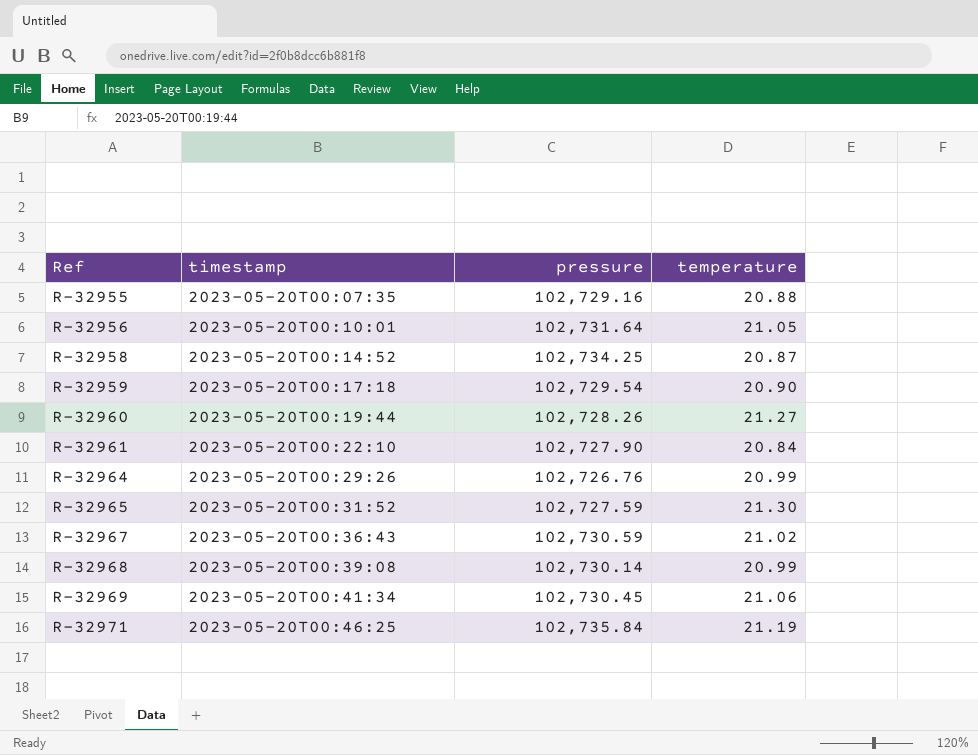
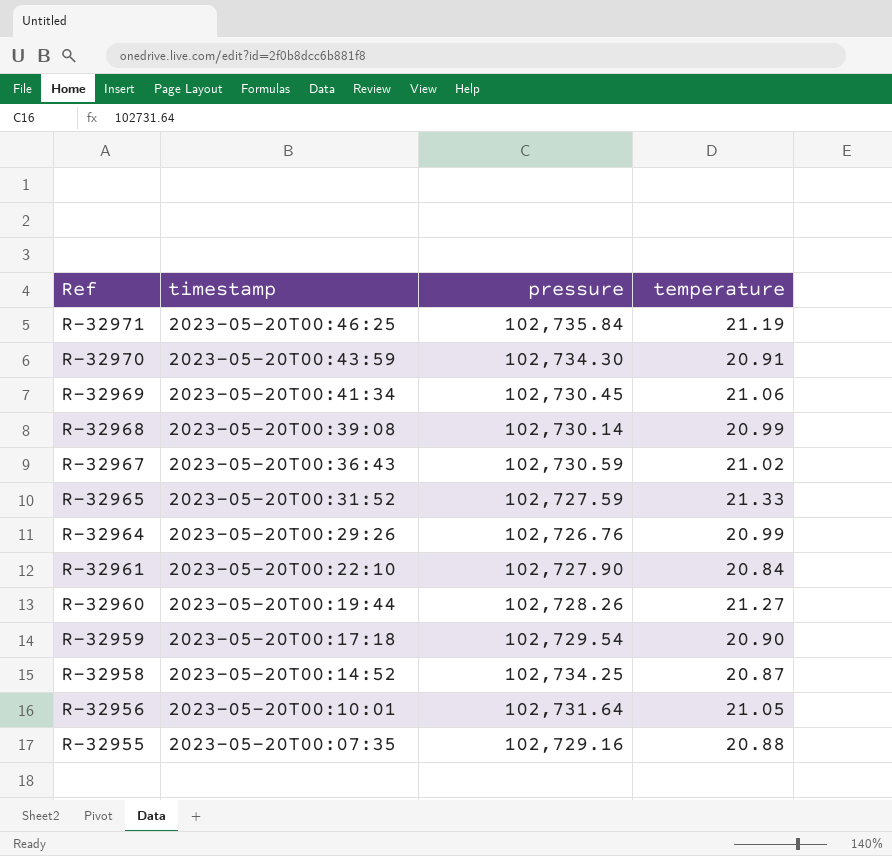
row order: Ref ascending -> Ref descending
row R-32970: none -> 2023-05-20T00:43:59 | 102,734.30 | 20.91
R-32965 | temperature: 21.30 -> 21.33

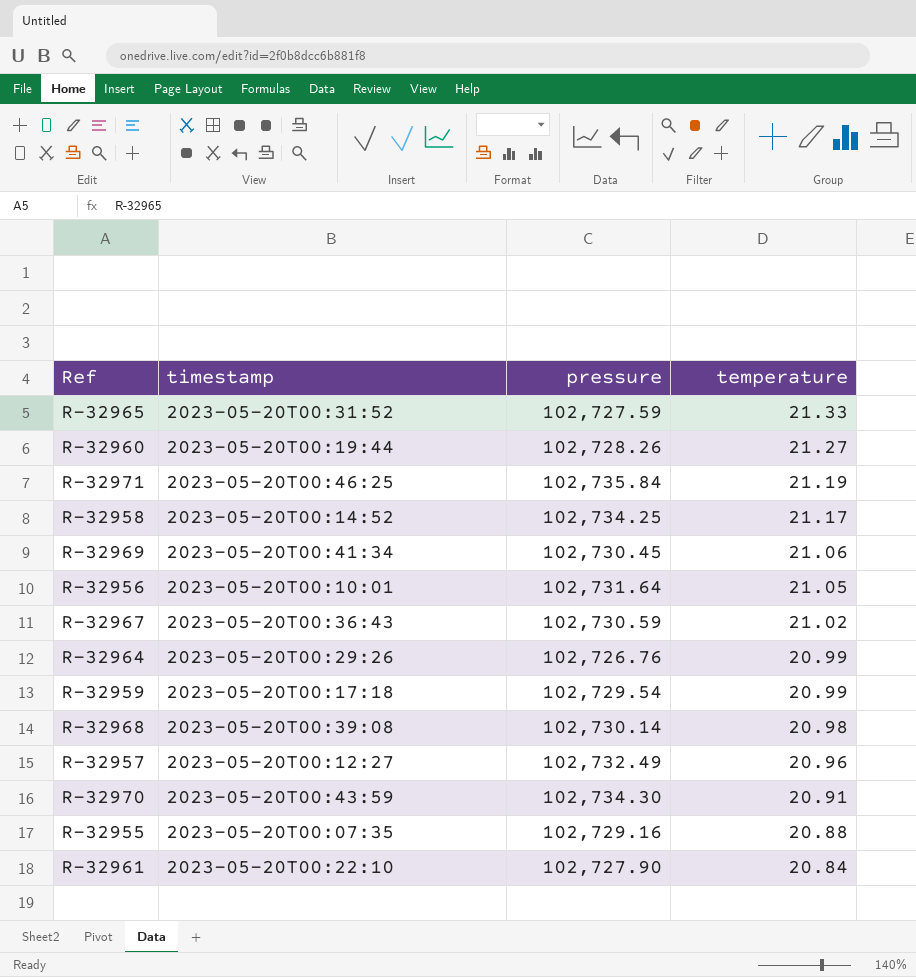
row order: Ref descending -> temperature descending
R-32958 | temperature: 20.87 -> 21.17
R-32959 | temperature: 20.90 -> 20.99
R-32968 | temperature: 20.99 -> 20.98
row R-32957: none -> 2023-05-20T00:12:27 | 102,732.49 | 20.96

